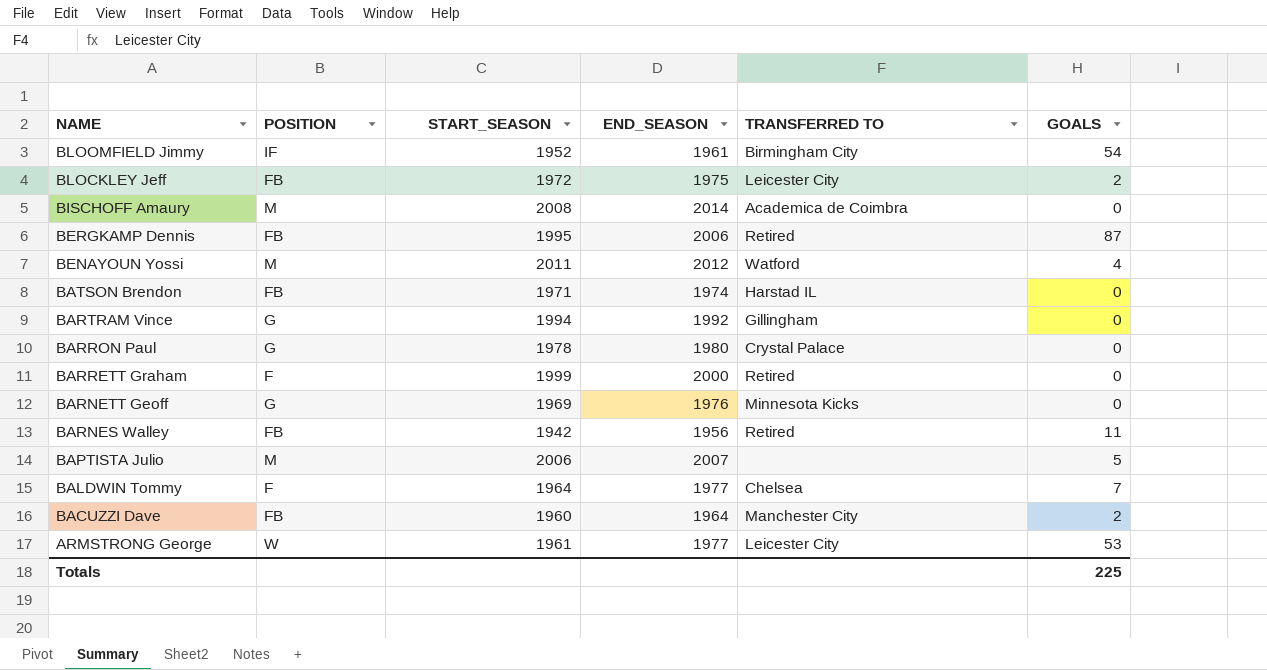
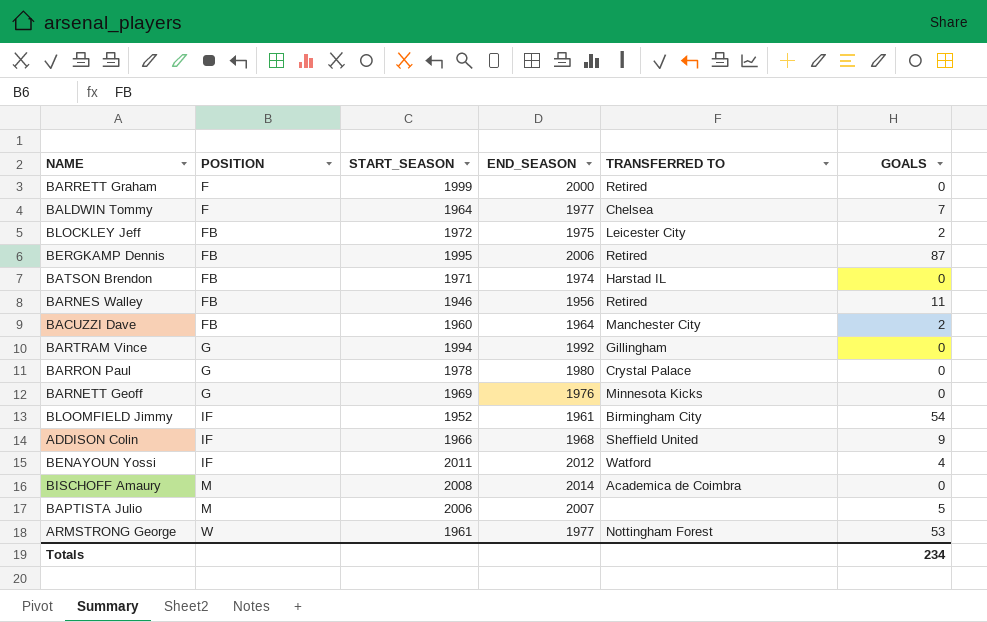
row order: NAME descending -> POSITION ascending
BARNES Walley | START_SEASON: 1942 -> 1946
row ADDISON Colin: none -> IF | 1966 | 1968 | Sheffield United | 9
BENAYOUN Yossi | POSITION: M -> IF
ARMSTRONG George | TRANSFERRED TO: Leicester City -> Nottingham Forest
Totals | GOALS: 225 -> 234

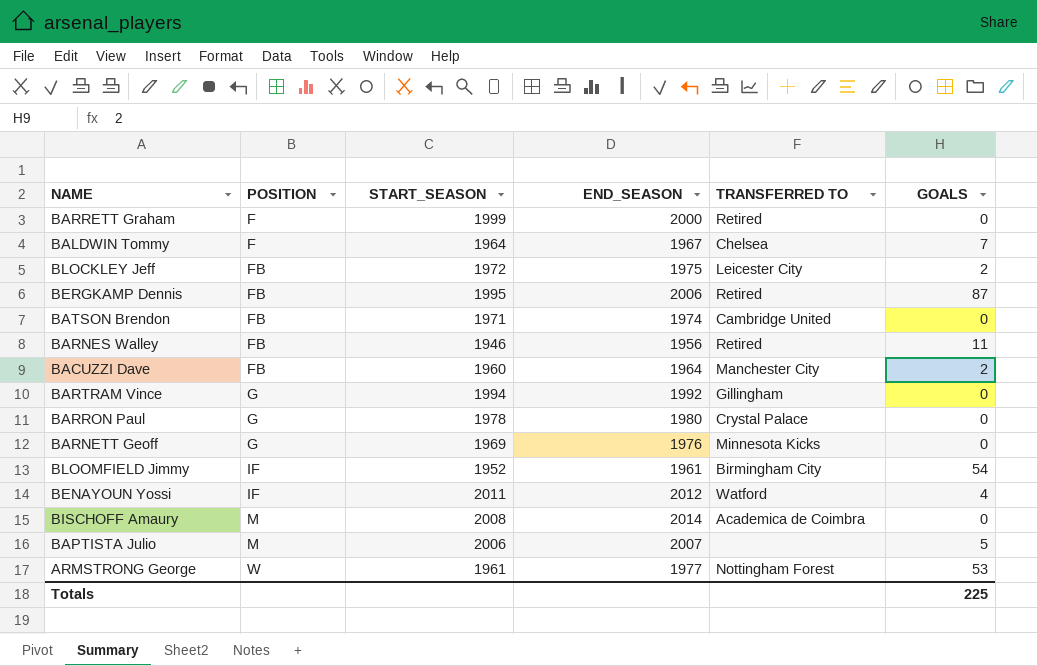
row ADDISON Colin: IF | 1966 | 1968 | Sheffield United | 9 -> none
BALDWIN Tommy | END_SEASON: 1977 -> 1967
BATSON Brendon | TRANSFERRED TO: Harstad IL -> Cambridge United
Totals | GOALS: 234 -> 225

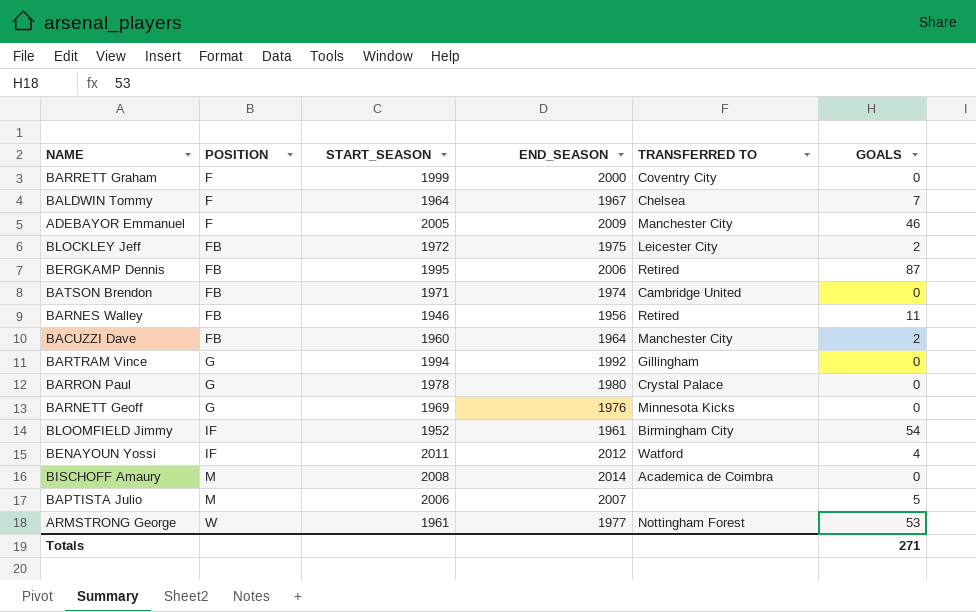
BARRETT Graham | TRANSFERRED TO: Retired -> Coventry City
row ADEBAYOR Emmanuel: none -> F | 2005 | 2009 | Manchester City | 46
Totals | GOALS: 225 -> 271

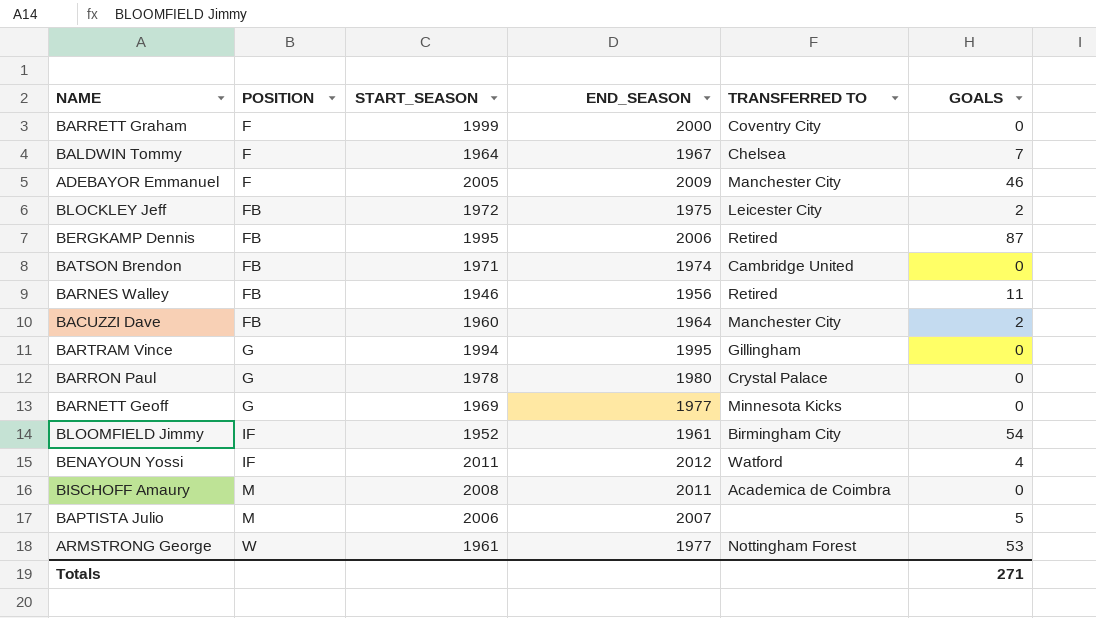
BARTRAM Vince | END_SEASON: 1992 -> 1995
BARNETT Geoff | END_SEASON: 1976 -> 1977
BISCHOFF Amaury | END_SEASON: 2014 -> 2011

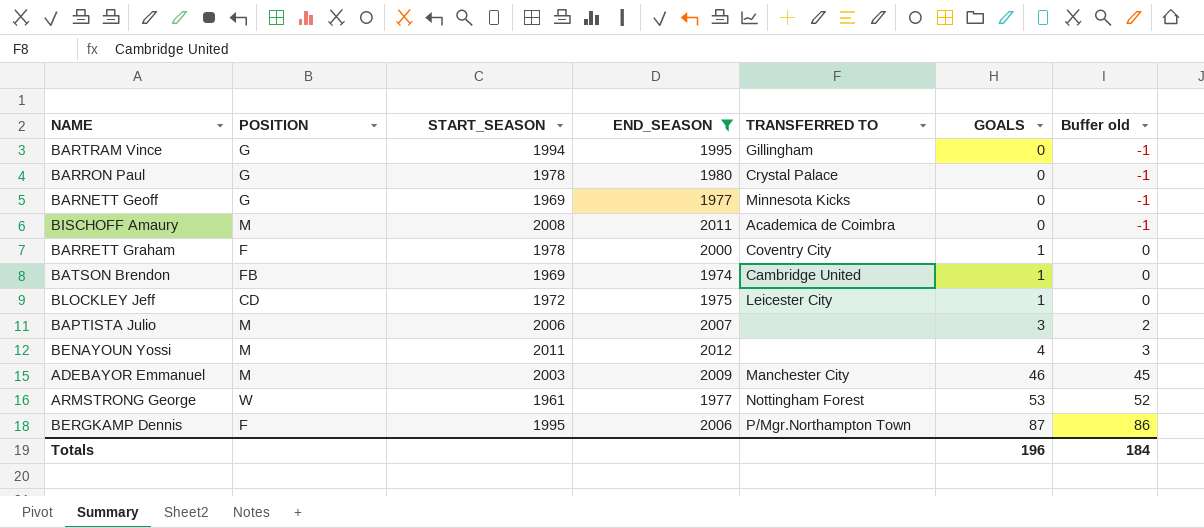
filter: none -> END_SEASON >= 1974
row order: POSITION ascending -> GOALS ascending
column Buffer old | formula: none -> [GOALS] - 1
BARRETT Graham | START_SEASON: 1999 -> 1978
BARRETT Graham | GOALS: 0 -> 1
BATSON Brendon | START_SEASON: 1971 -> 1969
BATSON Brendon | GOALS: 0 -> 1
BLOCKLEY Jeff | POSITION: FB -> CD
BLOCKLEY Jeff | GOALS: 2 -> 1
BAPTISTA Julio | GOALS: 5 -> 3
BENAYOUN Yossi | POSITION: IF -> M
BENAYOUN Yossi | TRANSFERRED TO: Watford -> none
ADEBAYOR Emmanuel | POSITION: F -> M
ADEBAYOR Emmanuel | START_SEASON: 2005 -> 2003
BERGKAMP Dennis | POSITION: FB -> F
BERGKAMP Dennis | TRANSFERRED TO: Retired -> P/Mgr.Northampton Town
Totals | GOALS: 271 -> 196

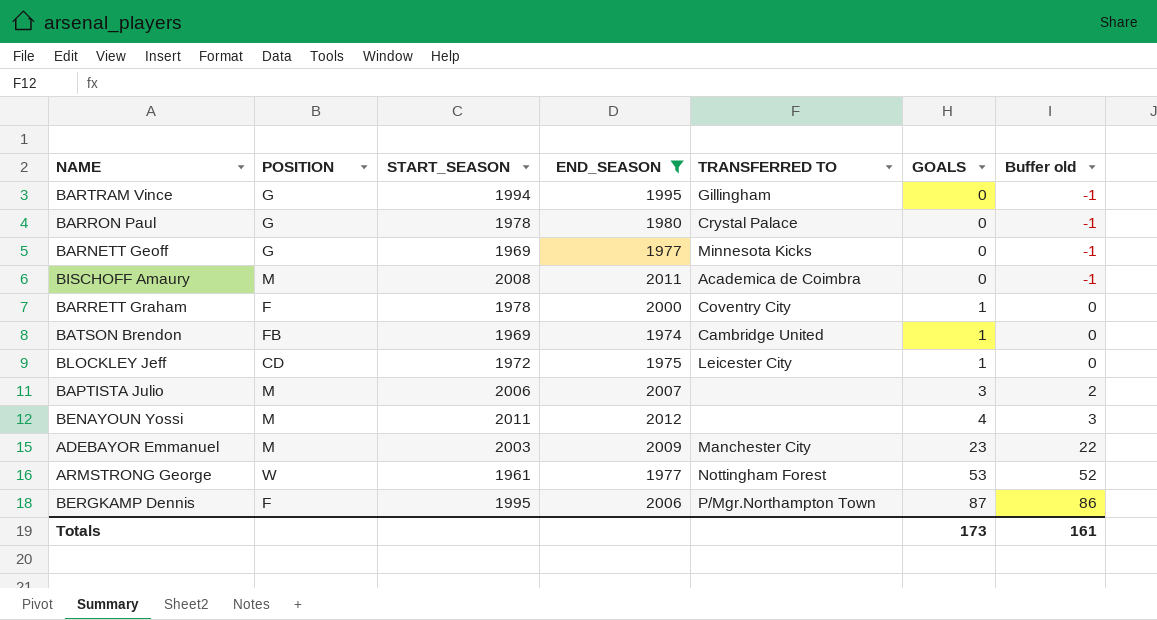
ADEBAYOR Emmanuel | GOALS: 46 -> 23
ADEBAYOR Emmanuel | Buffer old: 45 -> 22
Totals | GOALS: 196 -> 173
Totals | Buffer old: 184 -> 161

